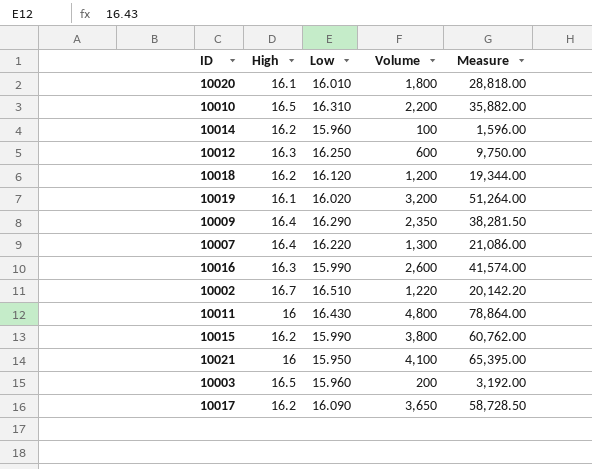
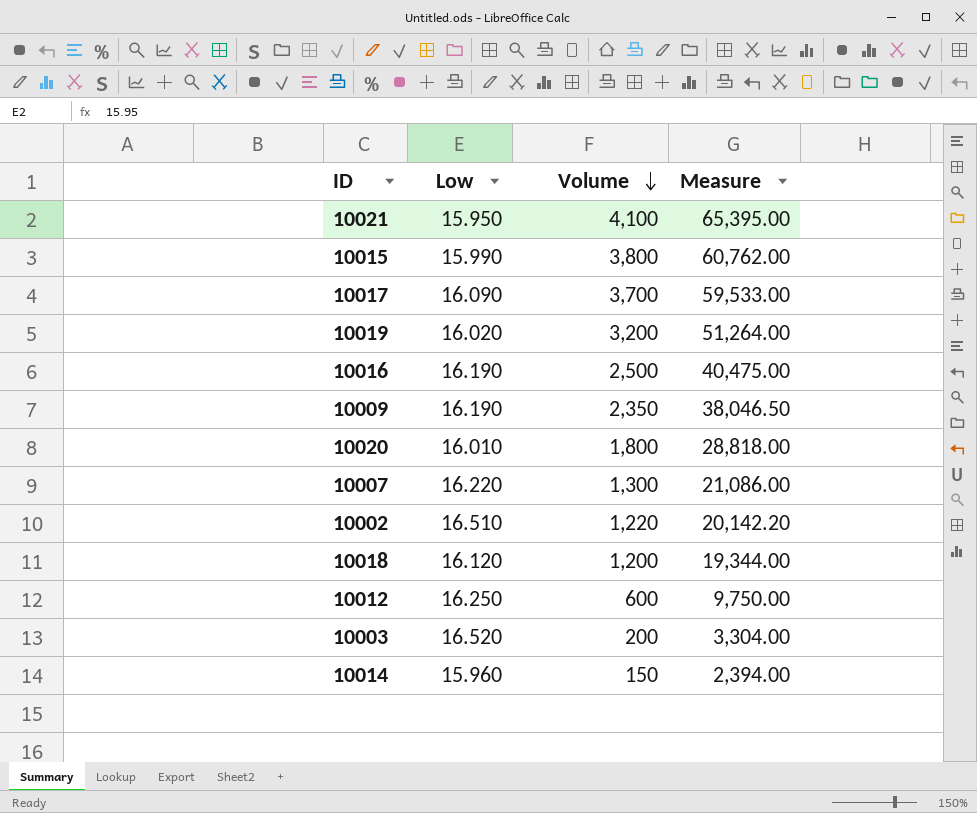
row order: none -> Volume descending
column High | position: 2 -> none
row 10010: 16.5 | 16.310 | 2,200 | 35,882.00 -> none
row 10011: 16 | 16.430 | 4,800 | 78,864.00 -> none
10017 | Volume: 3,650 -> 3,700
10017 | Measure: 58,728.50 -> 59,533.00
10016 | Low: 15.990 -> 16.190
10016 | Volume: 2,600 -> 2,500
10016 | Measure: 41,574.00 -> 40,475.00
10009 | Low: 16.290 -> 16.190
10009 | Measure: 38,281.50 -> 38,046.50
10003 | Low: 15.960 -> 16.520
10003 | Measure: 3,192.00 -> 3,304.00
10014 | Volume: 100 -> 150
10014 | Measure: 1,596.00 -> 2,394.00

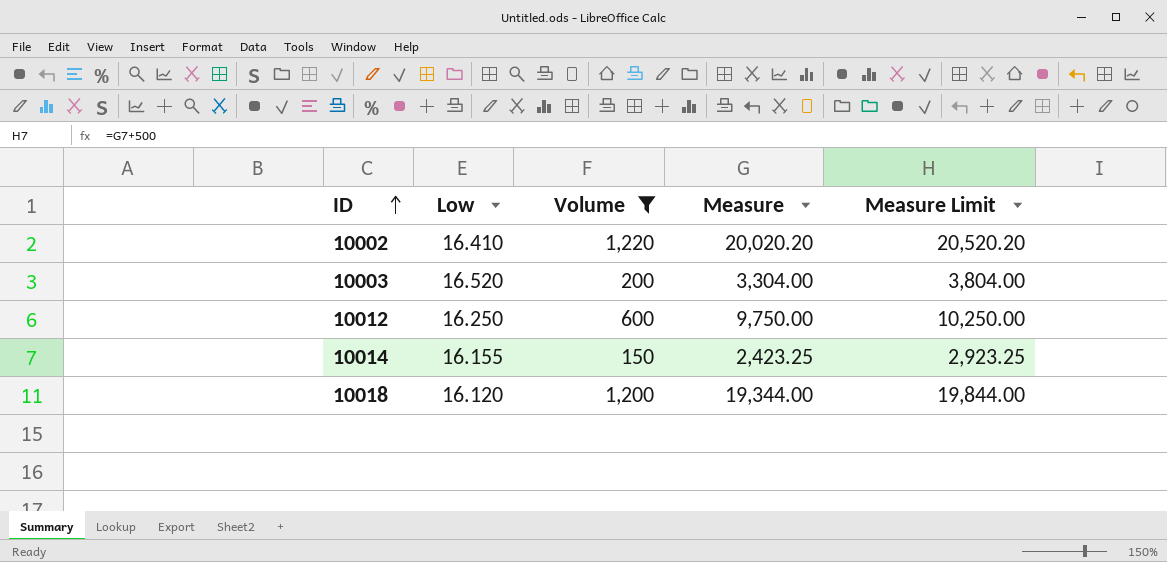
filter: none -> Volume <= 1,220
row order: Volume descending -> ID ascending
column Measure Limit | formula: none -> [Measure] + 500
10002 | Low: 16.510 -> 16.410
10002 | Measure: 20,142.20 -> 20,020.20
10014 | Low: 15.960 -> 16.155
10014 | Measure: 2,394.00 -> 2,423.25

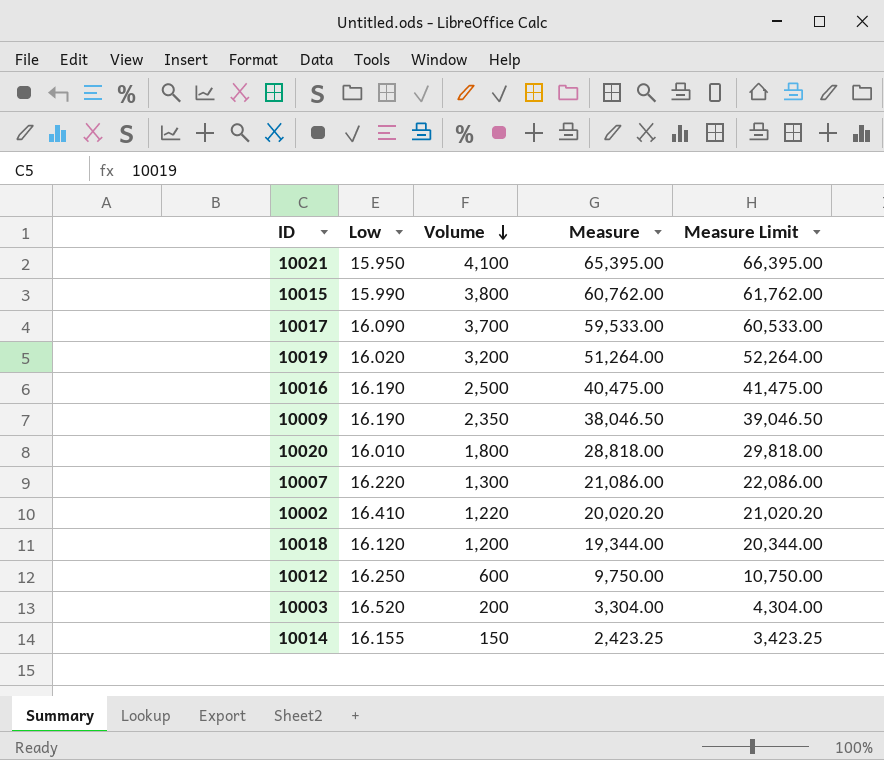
filter: Volume <= 1,220 -> none
row order: ID ascending -> Volume descending
column Measure Limit | formula: [Measure] + 500 -> [Measure] + 1000

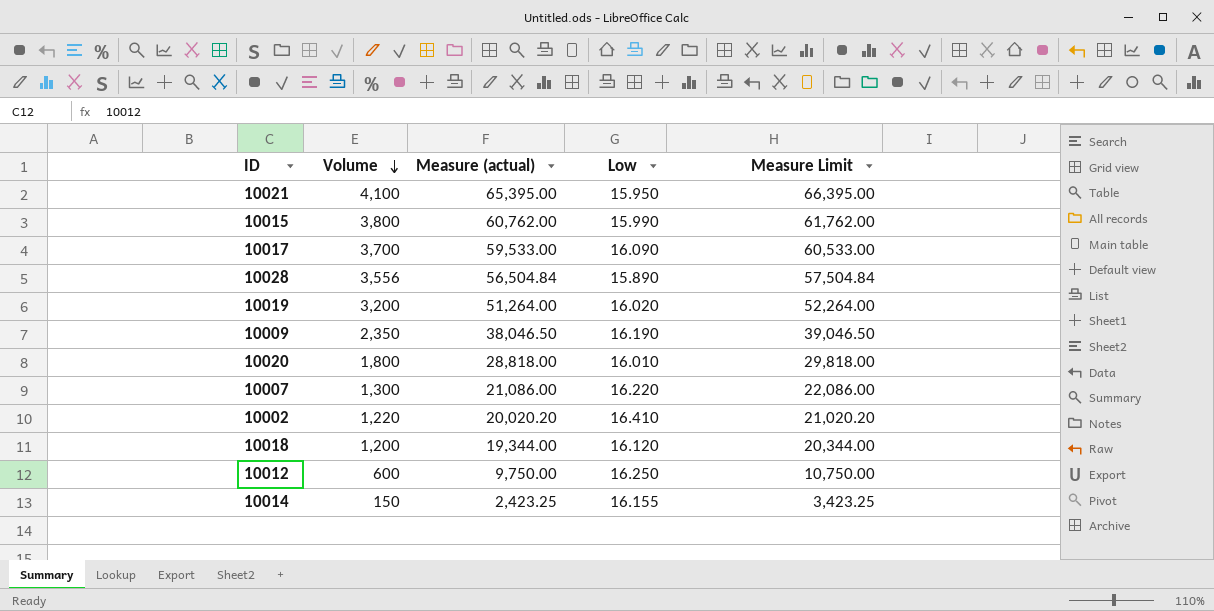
column name: Measure -> Measure (actual)
column Low | position: 2 -> 4
row 10016: 16.190 | 2,500 | 40,475.00 | 41,475.00 -> none
row 10003: 16.520 | 200 | 3,304.00 | 4,304.00 -> none
row 10028: none -> 3,556 | 56,504.84 | 15.890 | 57,504.84

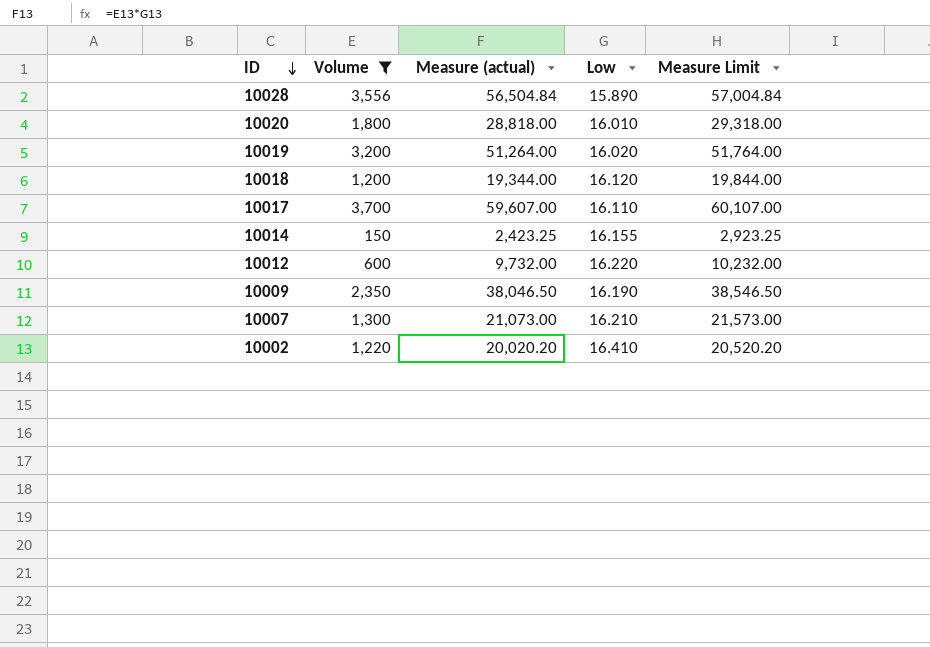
filter: none -> Volume <= 3,700
row order: Volume descending -> ID descending
column Measure Limit | formula: [Measure (actual)] + 1000 -> [Measure (actual)] + 500
10017 | Measure (actual): 59,533.00 -> 59,607.00
10017 | Low: 16.090 -> 16.110
10012 | Measure (actual): 9,750.00 -> 9,732.00
10012 | Low: 16.250 -> 16.220
10007 | Measure (actual): 21,086.00 -> 21,073.00
10007 | Low: 16.220 -> 16.210

